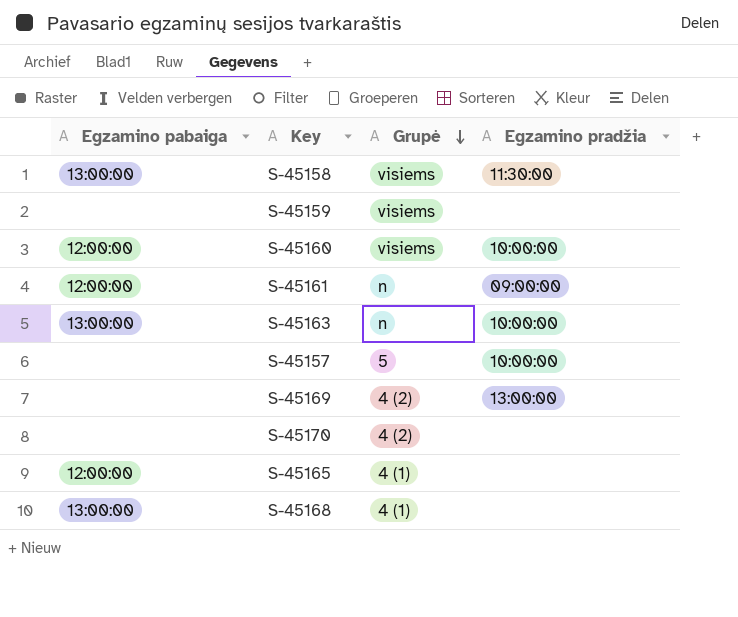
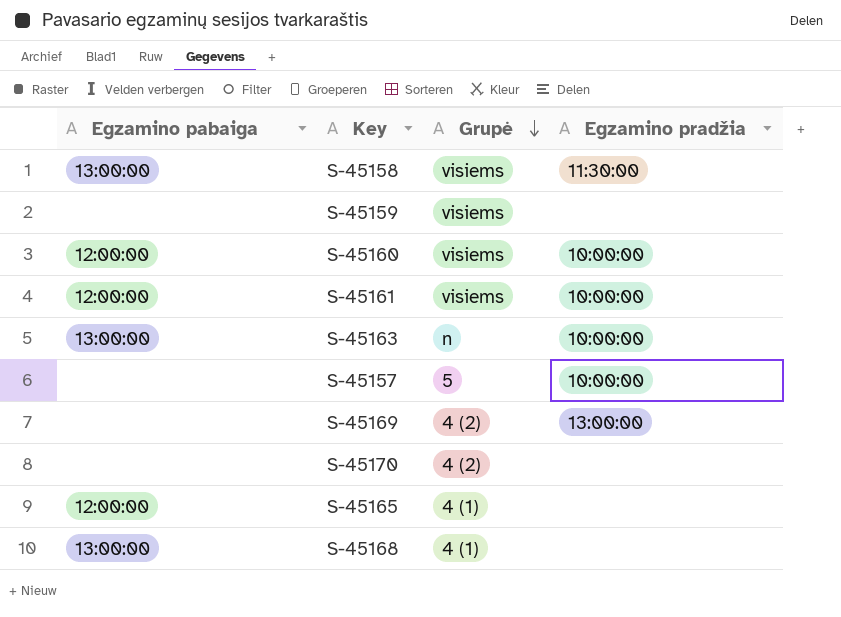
S-45161 | Grupė: n -> visiems
S-45161 | Egzamino pradžia: 09:00:00 -> 10:00:00

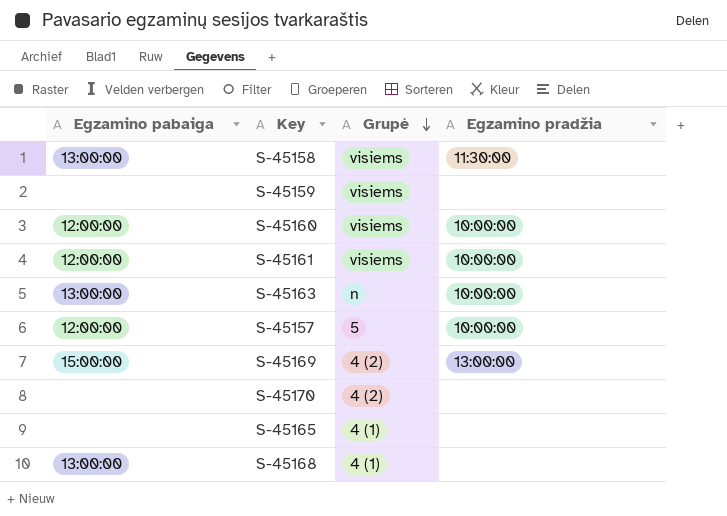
S-45157 | Egzamino pabaiga: none -> 12:00:00
S-45169 | Egzamino pabaiga: none -> 15:00:00
S-45165 | Egzamino pabaiga: 12:00:00 -> none

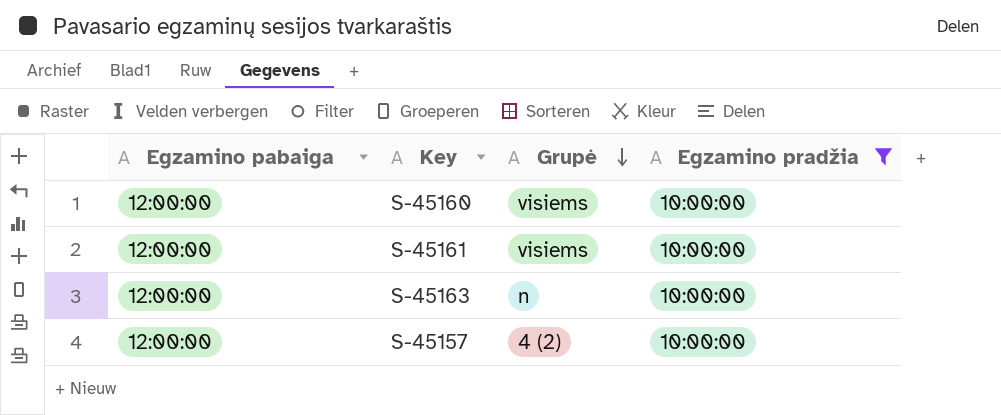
filter: none -> Egzamino pradžia = 10:00:00
S-45163 | Egzamino pabaiga: 13:00:00 -> 12:00:00
S-45157 | Grupė: 5 -> 4 (2)

